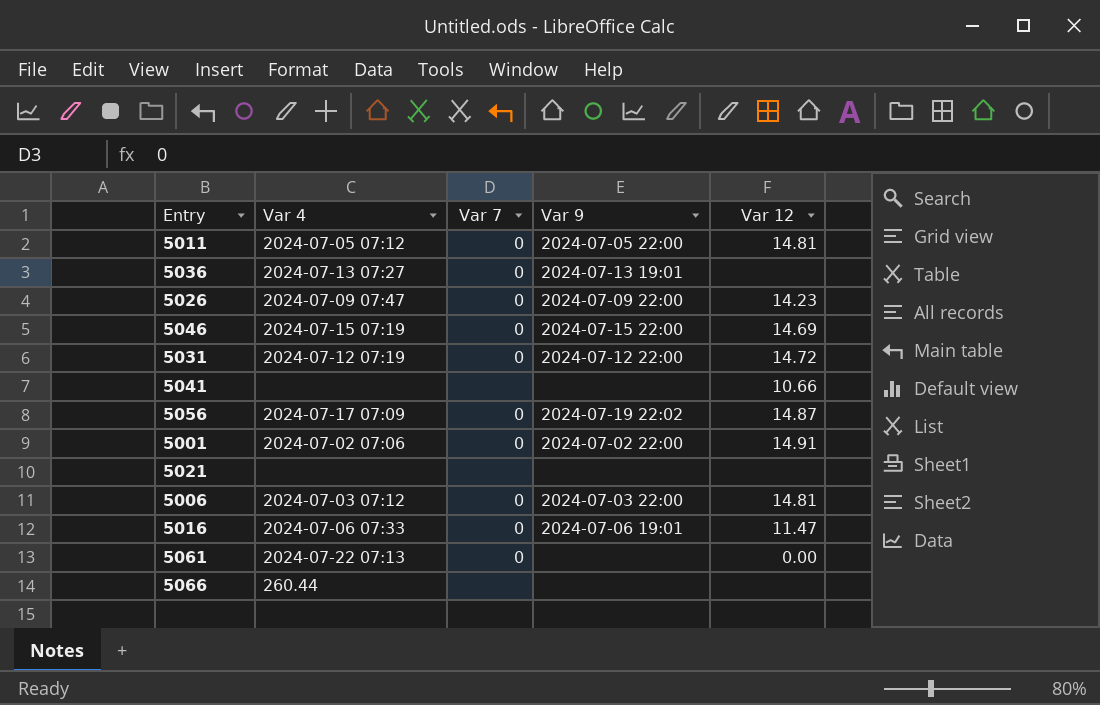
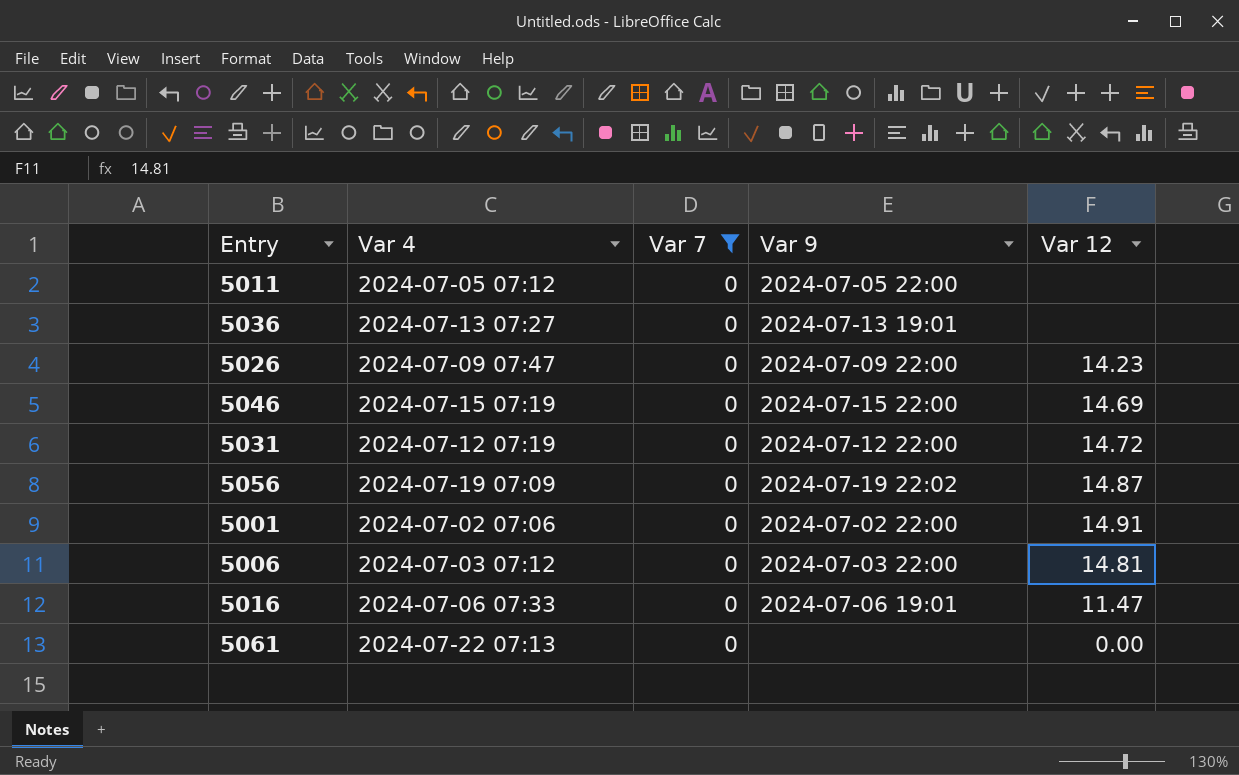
filter: none -> Var 7 = 0
5011 | Var 12: 14.81 -> none
5056 | Var 4: 2024-07-17 07:09 -> 2024-07-19 07:09

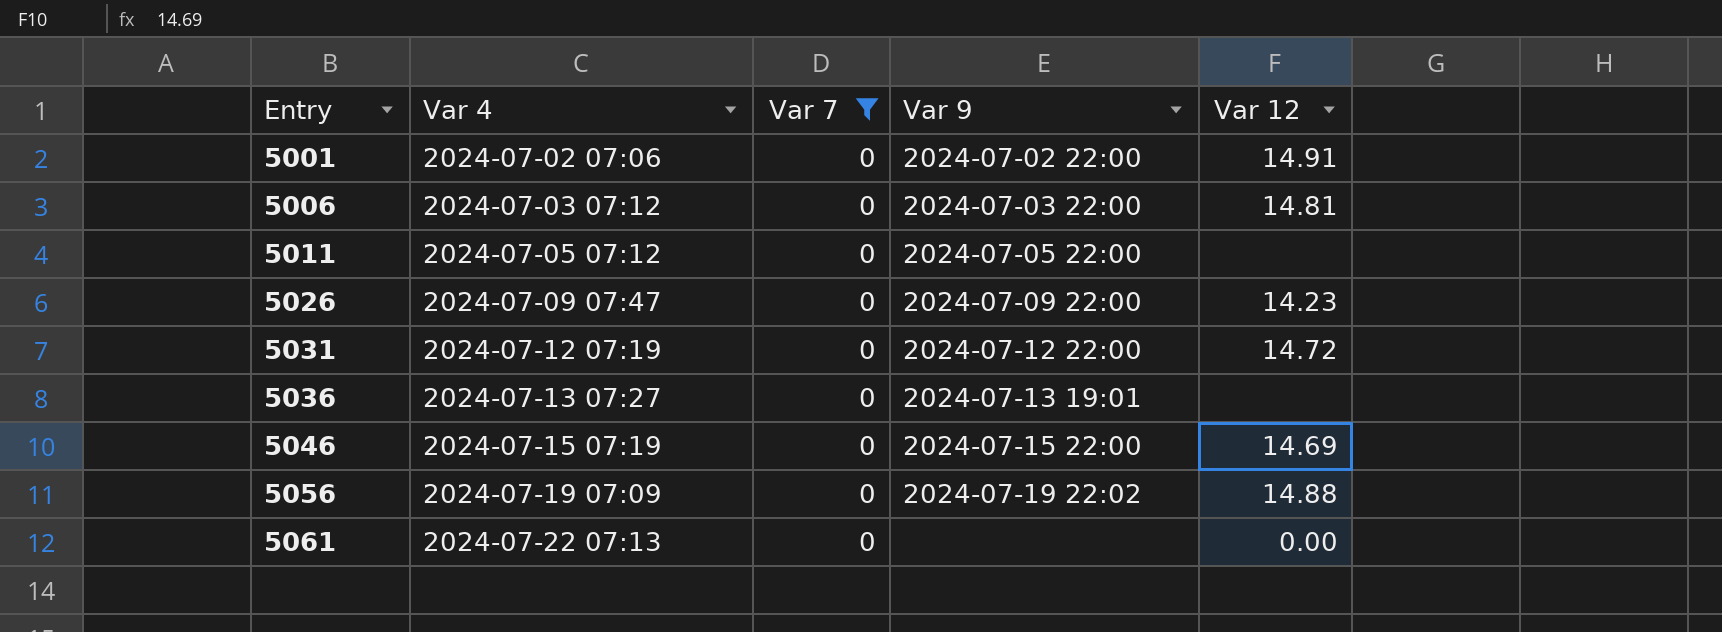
row order: none -> Entry ascending
row 5016: 2024-07-06 07:33 | 0 | 2024-07-06 19:01 | 11.47 -> none
5056 | Var 12: 14.87 -> 14.88

